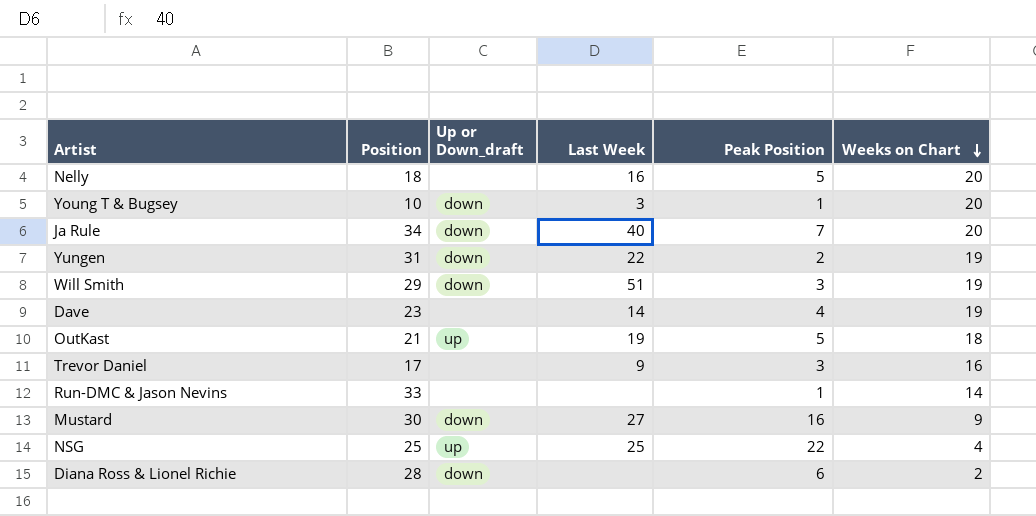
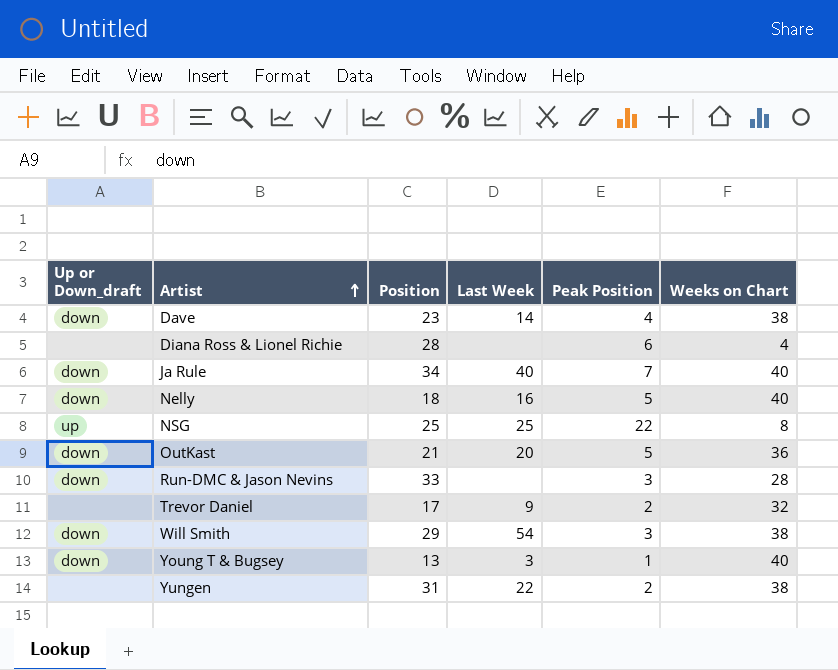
row order: Weeks on Chart descending -> Artist ascending
column Up or Down_draft | position: 3 -> 1
row Mustard: 30 | down | 27 | 16 | 9 -> none
Dave | Up or Down_draft: none -> down
Dave | Weeks on Chart: 19 -> 38
Diana Ross & Lionel Richie | Up or Down_draft: down -> none
Diana Ross & Lionel Richie | Weeks on Chart: 2 -> 4
Ja Rule | Weeks on Chart: 20 -> 40
Nelly | Up or Down_draft: none -> down
Nelly | Weeks on Chart: 20 -> 40
NSG | Weeks on Chart: 4 -> 8
OutKast | Up or Down_draft: up -> down
OutKast | Last Week: 19 -> 20
OutKast | Weeks on Chart: 18 -> 36
Run-DMC & Jason Nevins | Up or Down_draft: none -> down
Run-DMC & Jason Nevins | Peak Position: 1 -> 3
Run-DMC & Jason Nevins | Weeks on Chart: 14 -> 28
Trevor Daniel | Peak Position: 3 -> 2
Trevor Daniel | Weeks on Chart: 16 -> 32
Will Smith | Last Week: 51 -> 54
Will Smith | Weeks on Chart: 19 -> 38
Young T & Bugsey | Position: 10 -> 13
Young T & Bugsey | Weeks on Chart: 20 -> 40
Yungen | Up or Down_draft: down -> none
Yungen | Weeks on Chart: 19 -> 38

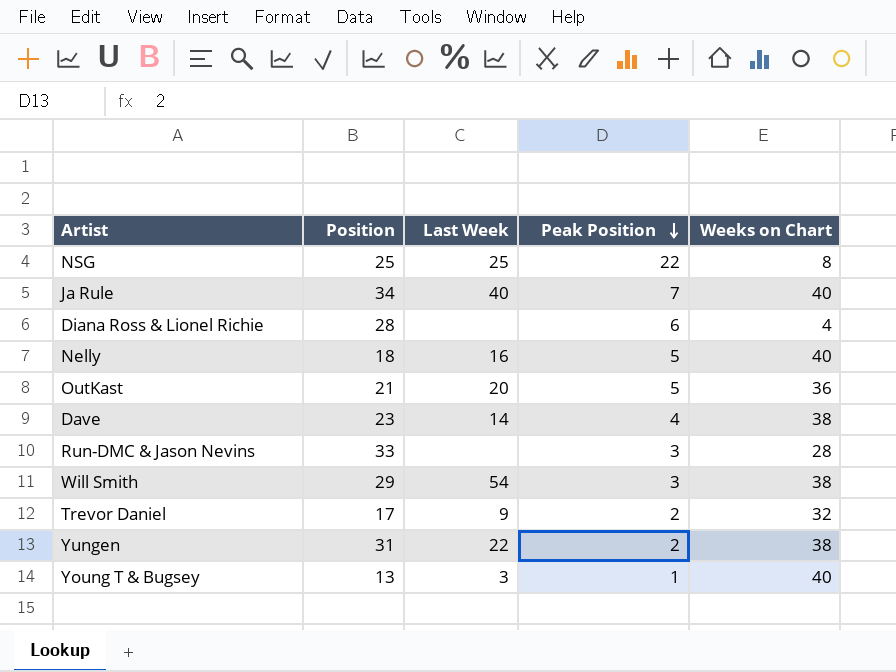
row order: Artist ascending -> Peak Position descending
column Up or Down_draft | position: 1 -> none

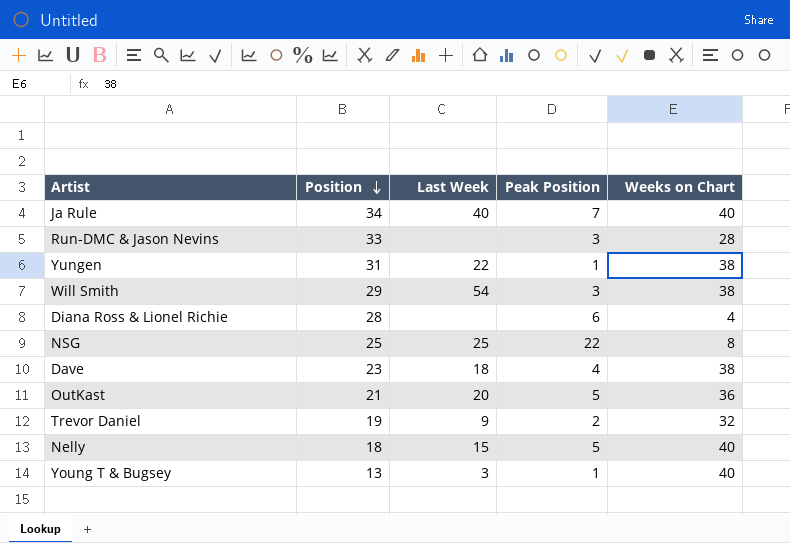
row order: Peak Position descending -> Position descending
Yungen | Peak Position: 2 -> 1
Dave | Last Week: 14 -> 18
Trevor Daniel | Position: 17 -> 19
Nelly | Last Week: 16 -> 15

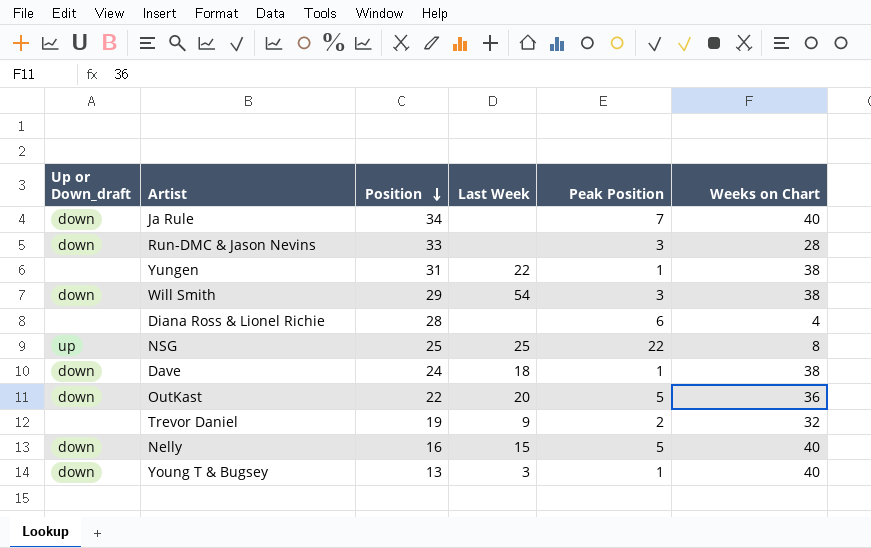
column Up or Down_draft | position: none -> 1
Ja Rule | Last Week: 40 -> none
Dave | Position: 23 -> 24
Dave | Peak Position: 4 -> 1
OutKast | Position: 21 -> 22
Nelly | Position: 18 -> 16

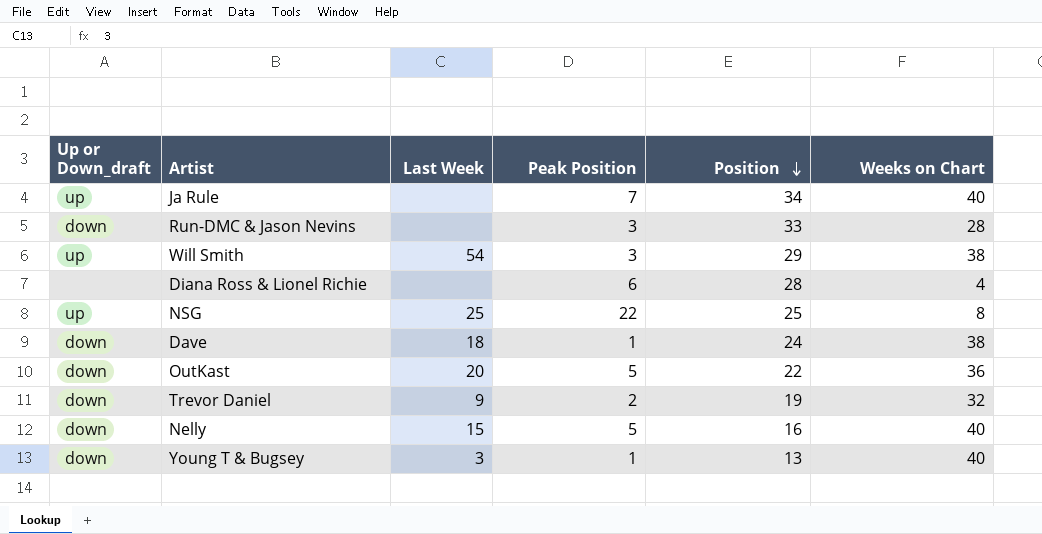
column Position | position: 3 -> 5
row Yungen: none | 31 | 22 | 1 | 38 -> none
Ja Rule | Up or Down_draft: down -> up
Will Smith | Up or Down_draft: down -> up
Trevor Daniel | Up or Down_draft: none -> down

